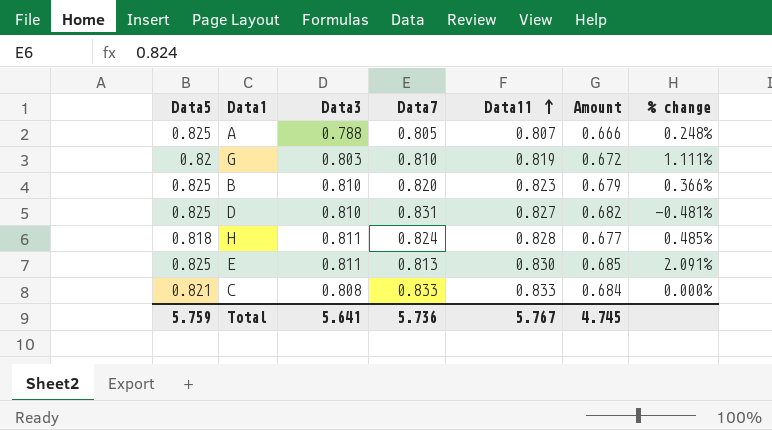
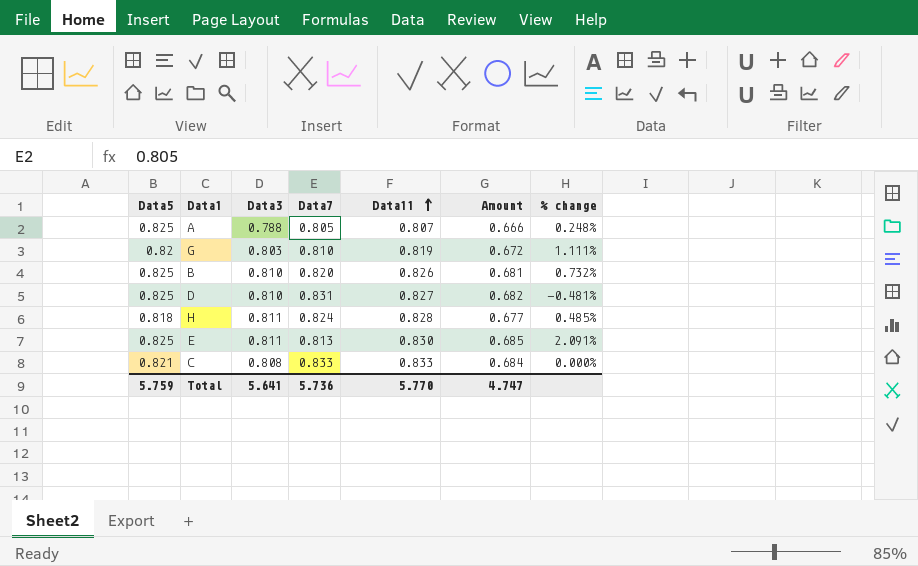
B | Data11: 0.823 -> 0.826
B | Amount: 0.679 -> 0.681
B | % change: 0.366% -> 0.732%
Total | Data11: 5.767 -> 5.770
Total | Amount: 4.745 -> 4.747

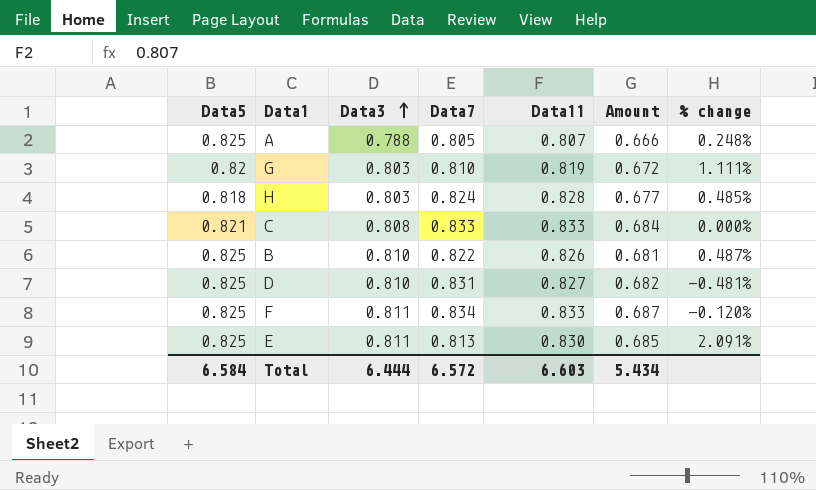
row order: Data11 ascending -> Data3 ascending
H | Data3: 0.811 -> 0.803
B | Data7: 0.820 -> 0.822
B | % change: 0.732% -> 0.487%
row F: none -> 0.825 | 0.811 | 0.834 | 0.833 | 0.687 | -0.120%
Total | Data5: 5.759 -> 6.584
Total | Data3: 5.641 -> 6.444
Total | Data7: 5.736 -> 6.572
Total | Data11: 5.770 -> 6.603
Total | Amount: 4.747 -> 5.434

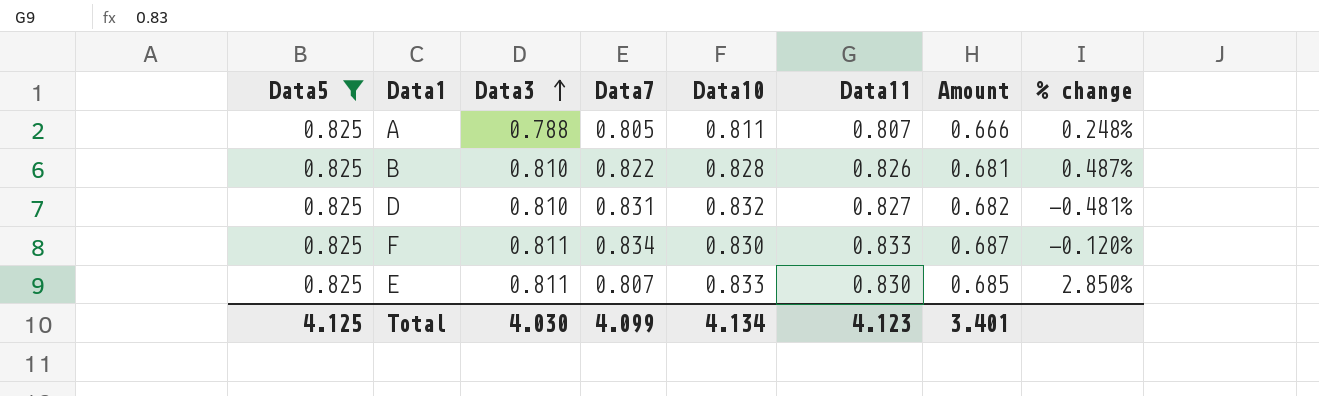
filter: none -> Data5 = 0.825
column Data10 | position: none -> 5
E | Data7: 0.813 -> 0.807
E | % change: 2.091% -> 2.850%
Total | Data5: 6.584 -> 4.125
Total | Data3: 6.444 -> 4.030
Total | Data7: 6.572 -> 4.099
Total | Data11: 6.603 -> 4.123
Total | Amount: 5.434 -> 3.401

